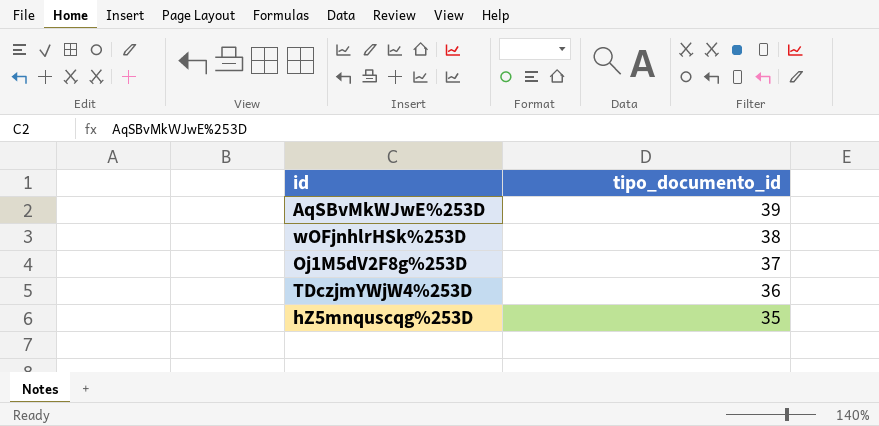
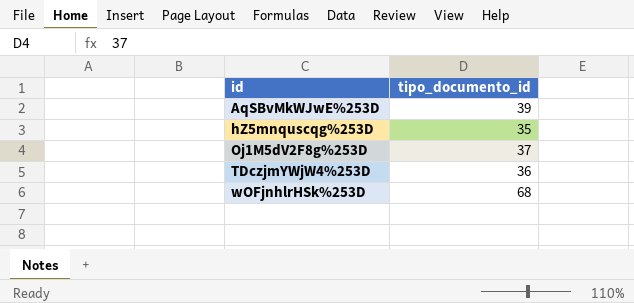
row order: tipo_documento_id descending -> id ascending
wOFjnhlrHSk%253D | tipo_documento_id: 38 -> 68

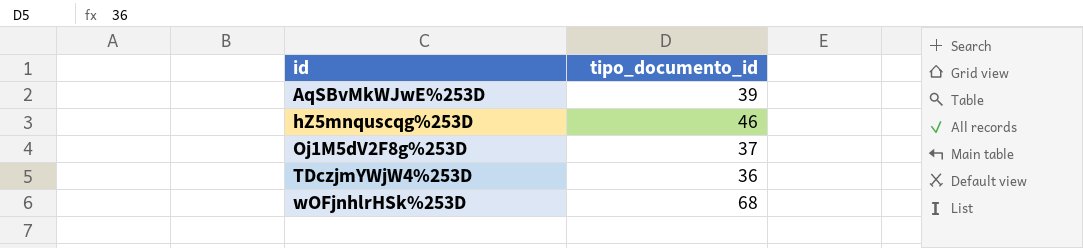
hZ5mnquscqg%253D | tipo_documento_id: 35 -> 46

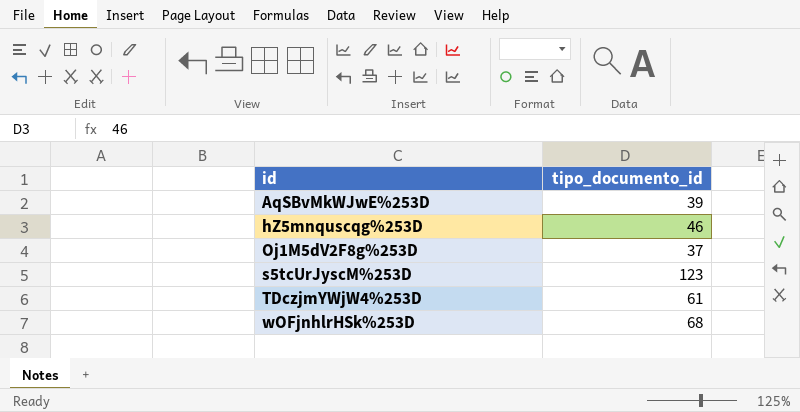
row s5tcUrJyscM%253D: none -> 123
TDczjmYWjW4%253D | tipo_documento_id: 36 -> 61

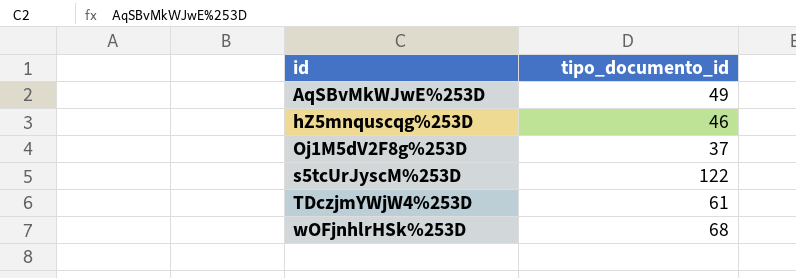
AqSBvMkWJwE%253D | tipo_documento_id: 39 -> 49
s5tcUrJyscM%253D | tipo_documento_id: 123 -> 122

